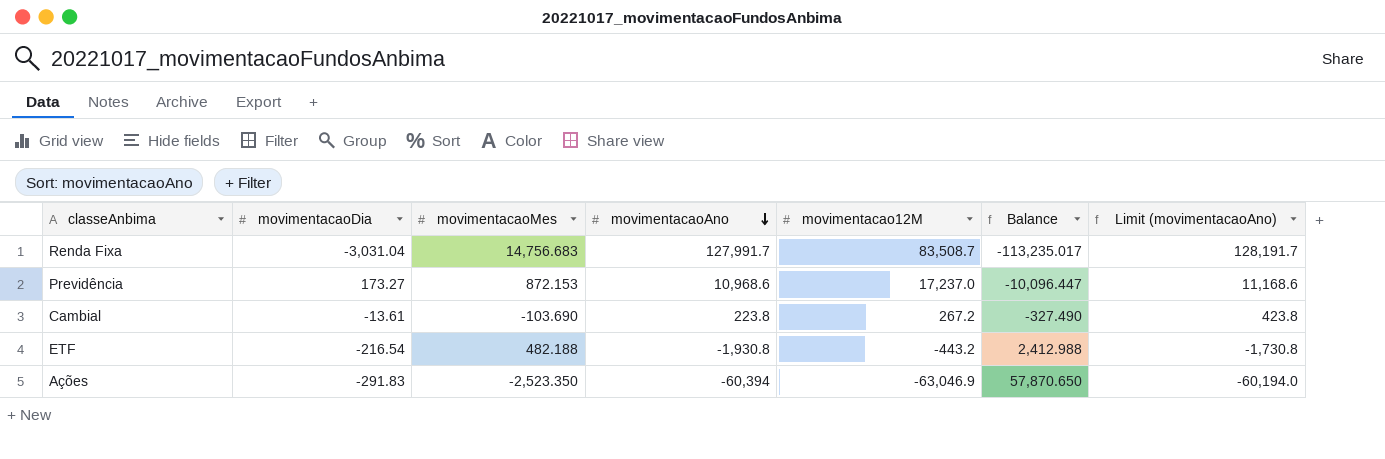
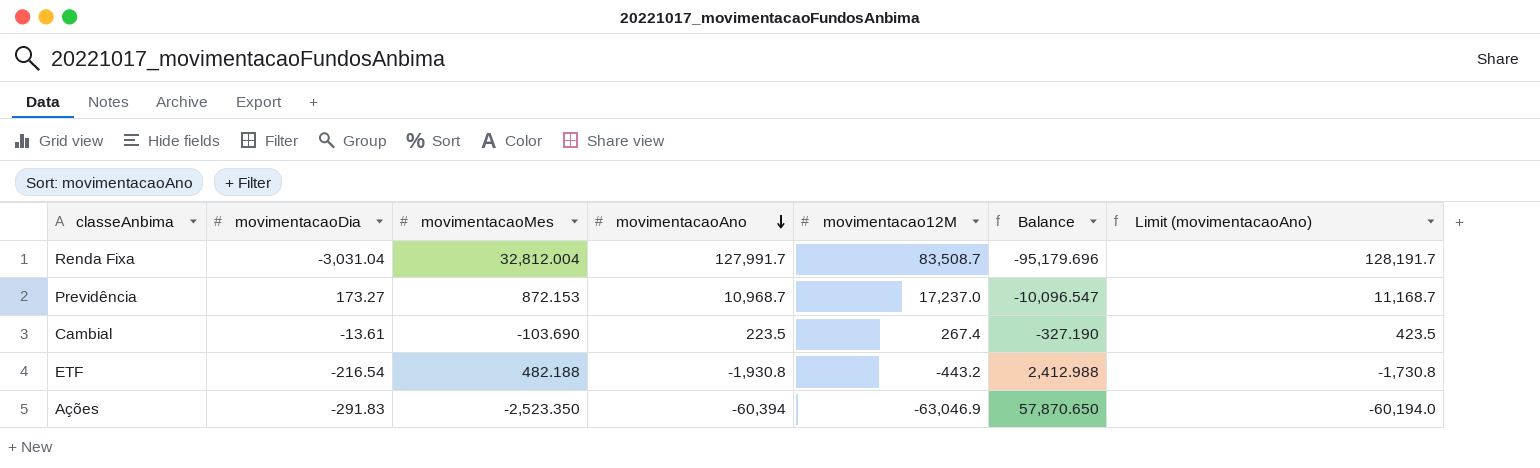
Renda Fixa | movimentacaoMes: 14,756.683 -> 32,812.004
Renda Fixa | Balance: -113,235.017 -> -95,179.696
Previdência | movimentacaoAno: 10,968.6 -> 10,968.7
Previdência | Balance: -10,096.447 -> -10,096.547
Previdência | Limit (movimentacaoAno): 11,168.6 -> 11,168.7
Cambial | movimentacaoAno: 223.8 -> 223.5
Cambial | movimentacao12M: 267.2 -> 267.4
Cambial | Balance: -327.490 -> -327.190
Cambial | Limit (movimentacaoAno): 423.8 -> 423.5

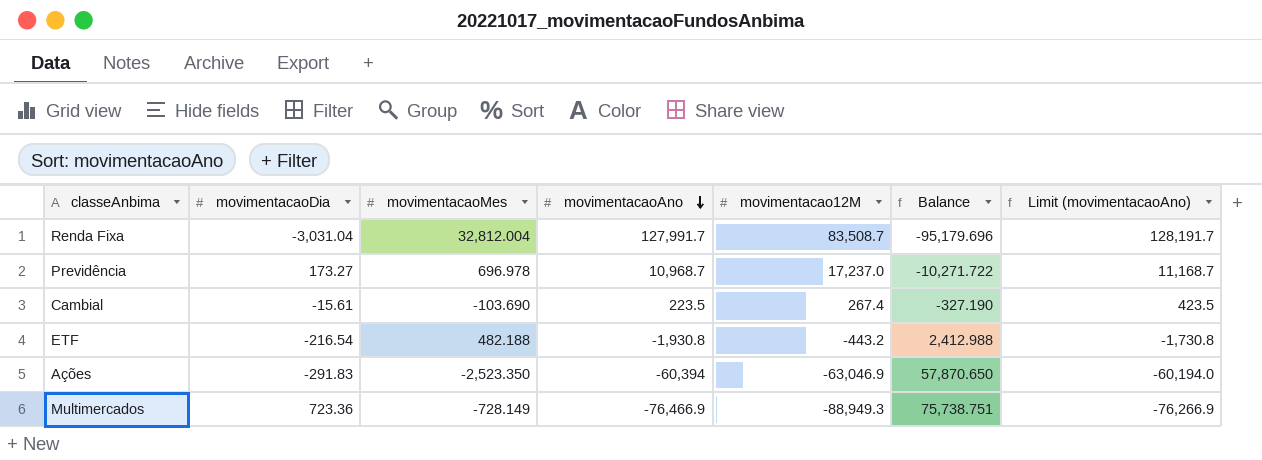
Previdência | movimentacaoMes: 872.153 -> 696.978
Previdência | Balance: -10,096.547 -> -10,271.722
Cambial | movimentacaoDia: -13.61 -> -15.61
row Multimercados: none -> 723.36 | -728.149 | -76,466.9 | -88,949.3 | 75,738.751 | -76,266.9

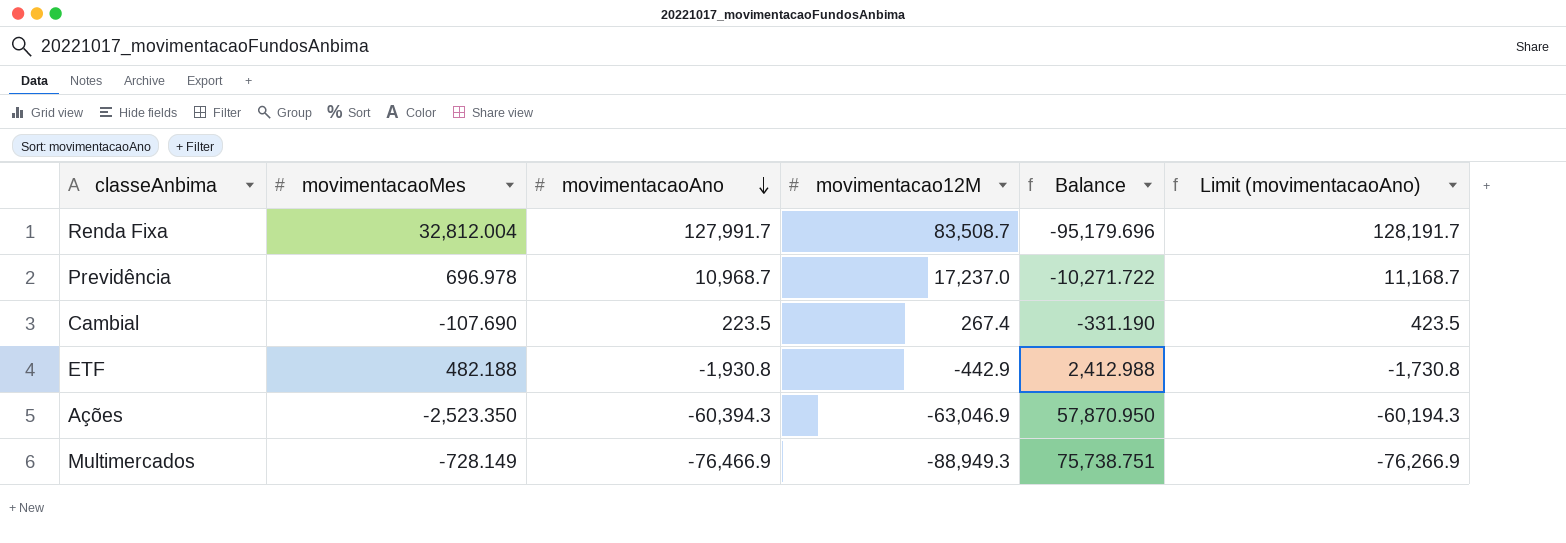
column movimentacaoDia | position: 2 -> none
Cambial | movimentacaoMes: -103.690 -> -107.690
Cambial | Balance: -327.190 -> -331.190
ETF | movimentacao12M: -443.2 -> -442.9
Ações | movimentacaoAno: -60,394 -> -60,394.3
Ações | Balance: 57,870.650 -> 57,870.950
Ações | Limit (movimentacaoAno): -60,194.0 -> -60,194.3

